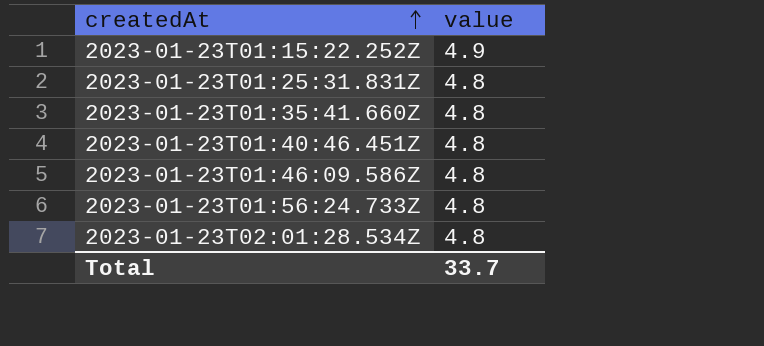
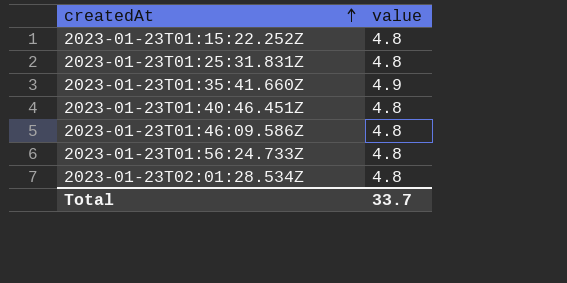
2023-01-23T01:15:22.252Z | value: 4.9 -> 4.8
2023-01-23T01:35:41.660Z | value: 4.8 -> 4.9

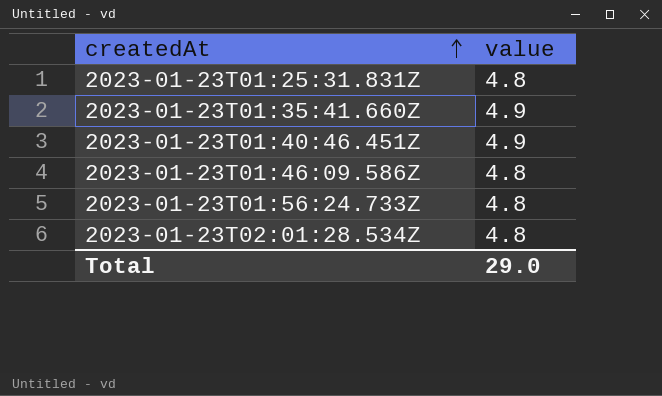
row 2023-01-23T01:15:22.252Z: 4.8 -> none
2023-01-23T01:40:46.451Z | value: 4.8 -> 4.9
Total | value: 33.7 -> 29.0

